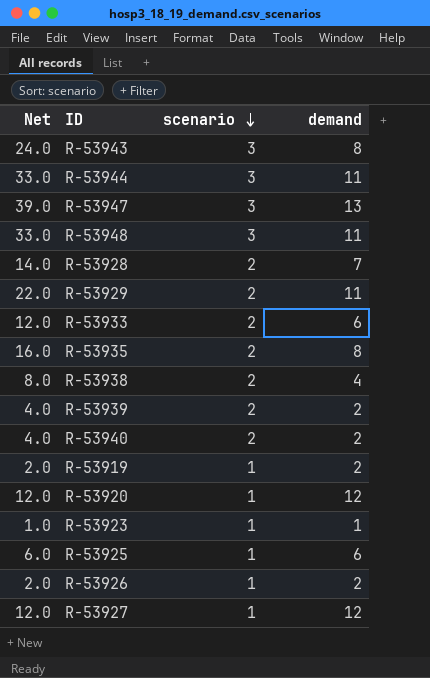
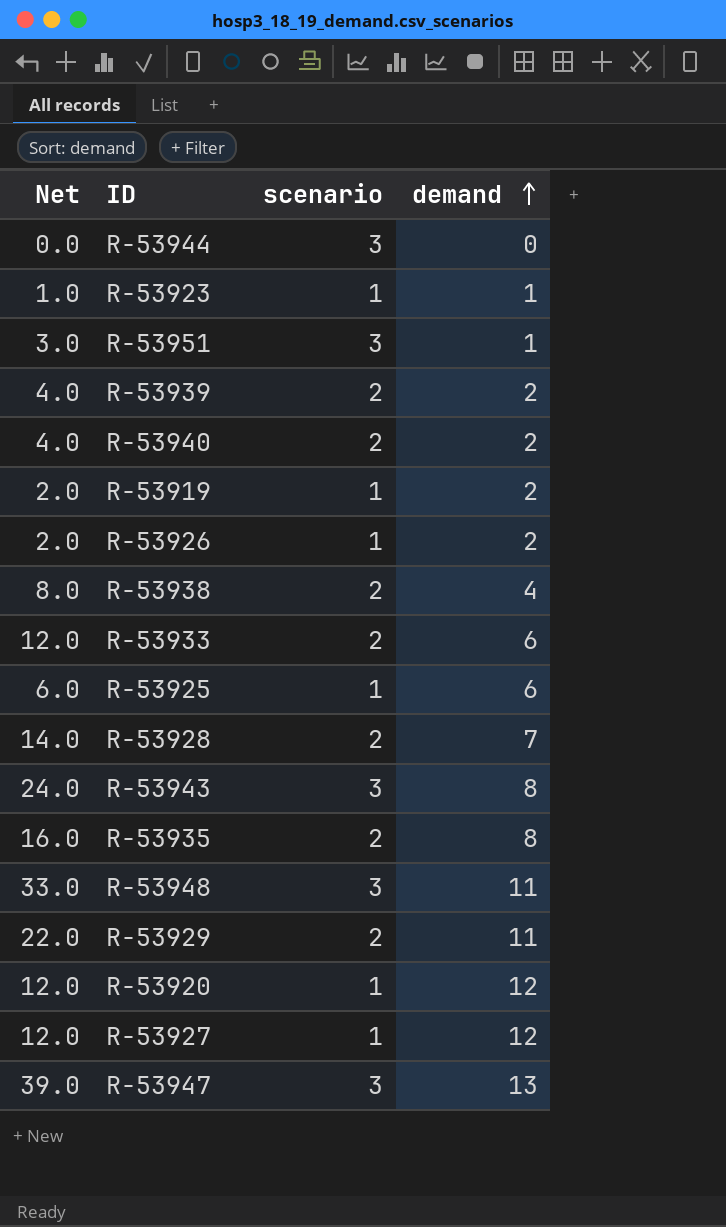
row order: scenario descending -> demand ascending
R-53944 | Net: 33.0 -> 0.0
R-53944 | demand: 11 -> 0
row R-53951: none -> 3.0 | 3 | 1

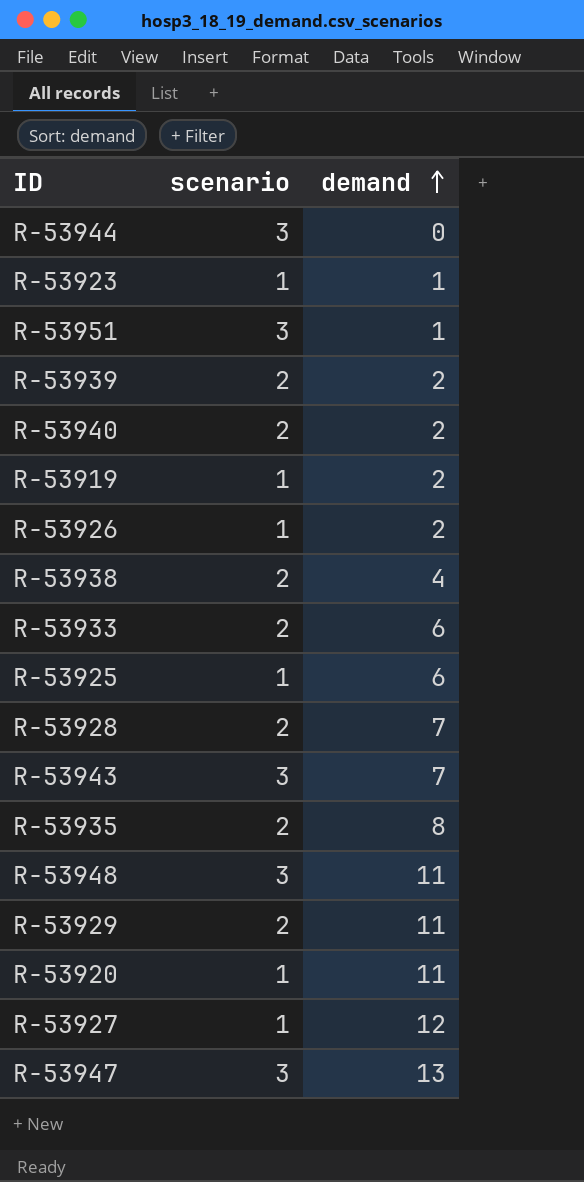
column Net | formula: [scenario] * [demand] -> none
R-53943 | demand: 8 -> 7
R-53920 | demand: 12 -> 11

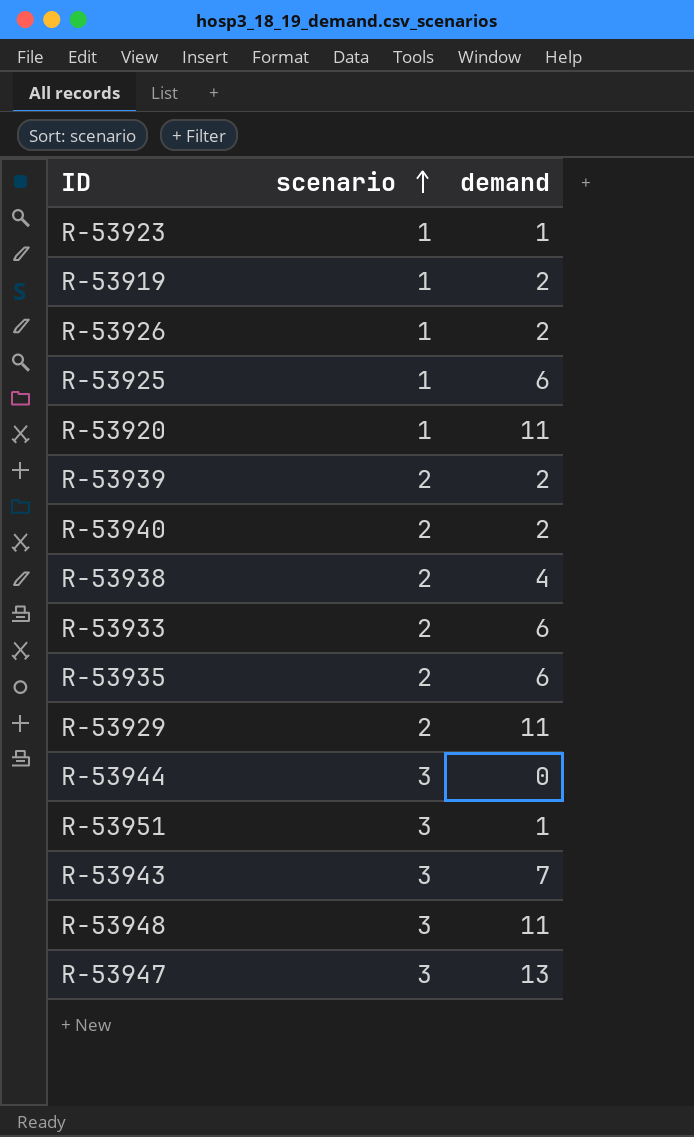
row order: demand ascending -> scenario ascending
row R-53928: 2 | 7 -> none
row R-53927: 1 | 12 -> none
R-53935 | demand: 8 -> 6

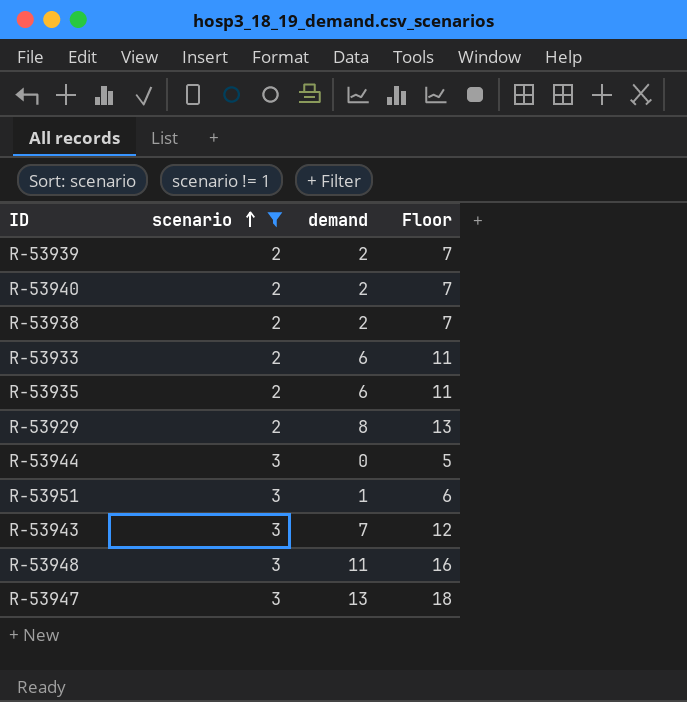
filter: none -> scenario != 1
column Floor | formula: none -> [demand] + 5
R-53938 | demand: 4 -> 2
R-53929 | demand: 11 -> 8

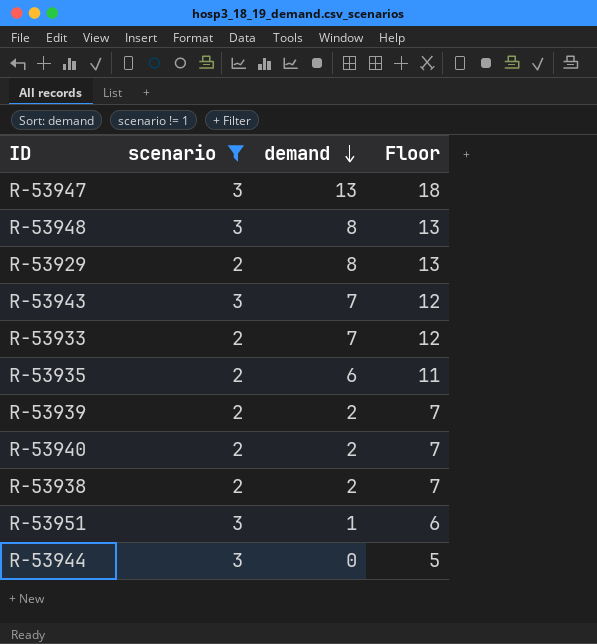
row order: scenario ascending -> demand descending
R-53948 | demand: 11 -> 8
R-53948 | Floor: 16 -> 13
R-53933 | demand: 6 -> 7
R-53933 | Floor: 11 -> 12

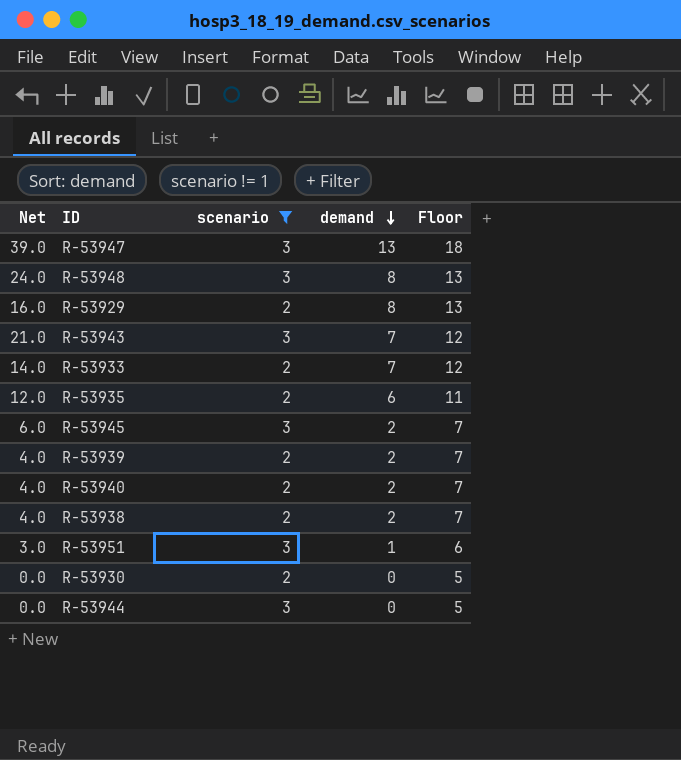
column Net | formula: none -> [scenario] * [demand]
row R-53945: none -> 6.0 | 3 | 2 | 7
row R-53930: none -> 0.0 | 2 | 0 | 5

